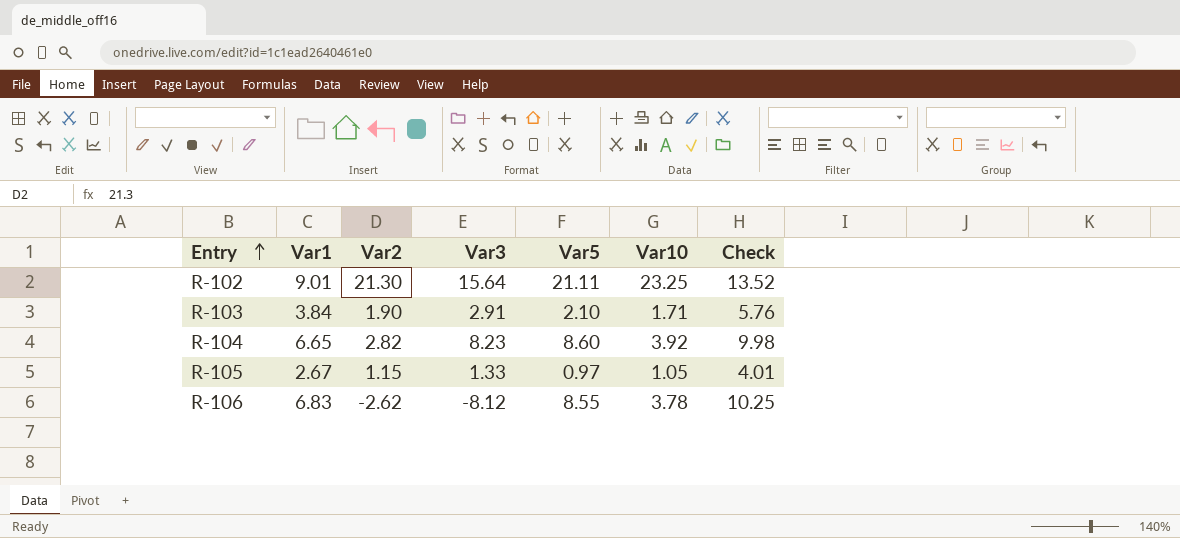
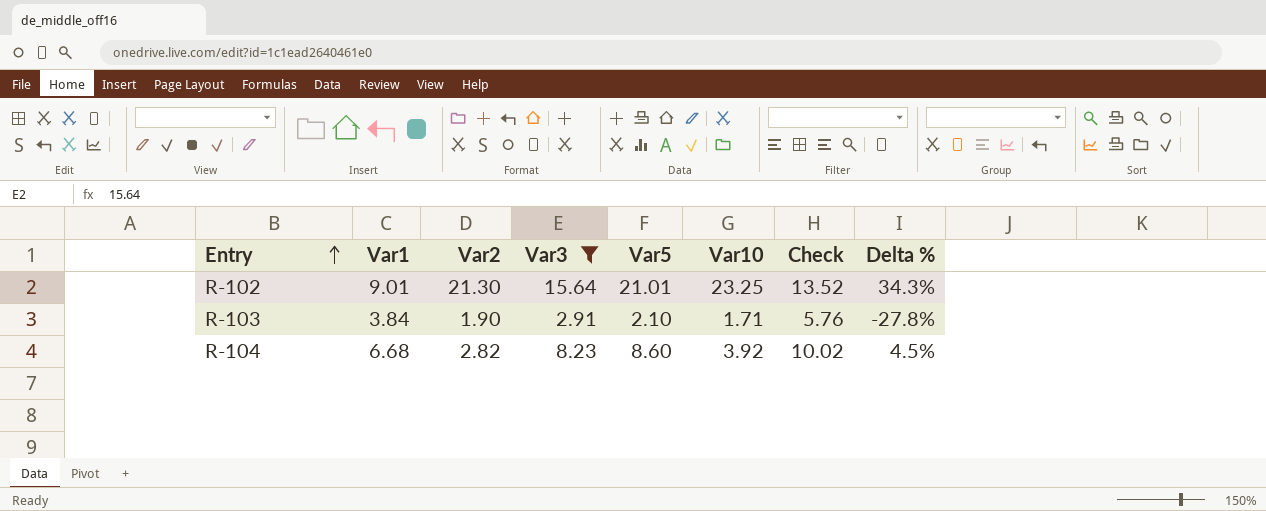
filter: none -> Var3 >= 2.91
column Delta % | formula: none -> ([Var5] - [Var3]) / [Var3]
R-102 | Var5: 21.11 -> 21.01
R-104 | Var1: 6.65 -> 6.68
R-104 | Check: 9.98 -> 10.02

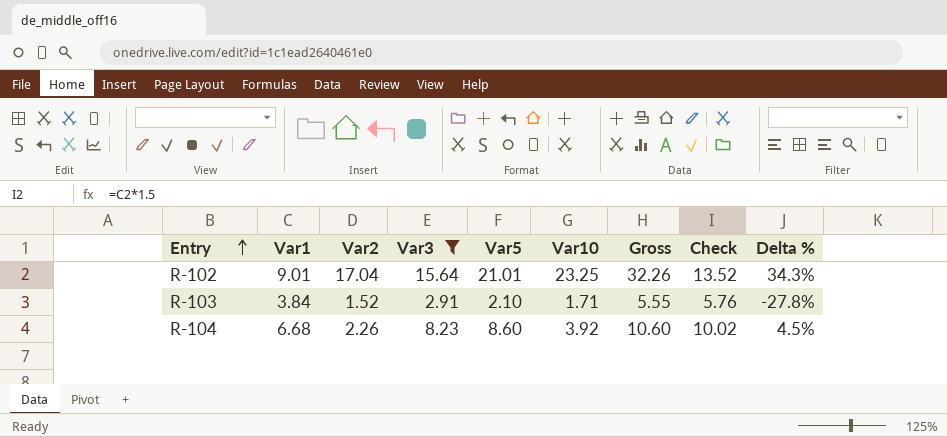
column Gross | formula: none -> [Var1] + [Var10]
R-102 | Var2: 21.30 -> 17.04
R-103 | Var2: 1.90 -> 1.52
R-104 | Var2: 2.82 -> 2.26

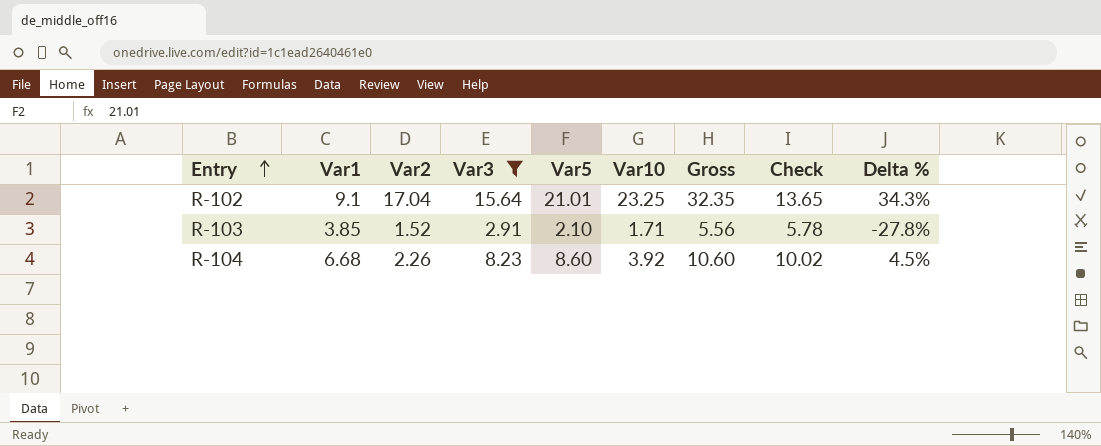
R-102 | Var1: 9.01 -> 9.1
R-102 | Gross: 32.26 -> 32.35
R-102 | Check: 13.52 -> 13.65
R-103 | Var1: 3.84 -> 3.85
R-103 | Gross: 5.55 -> 5.56
R-103 | Check: 5.76 -> 5.78

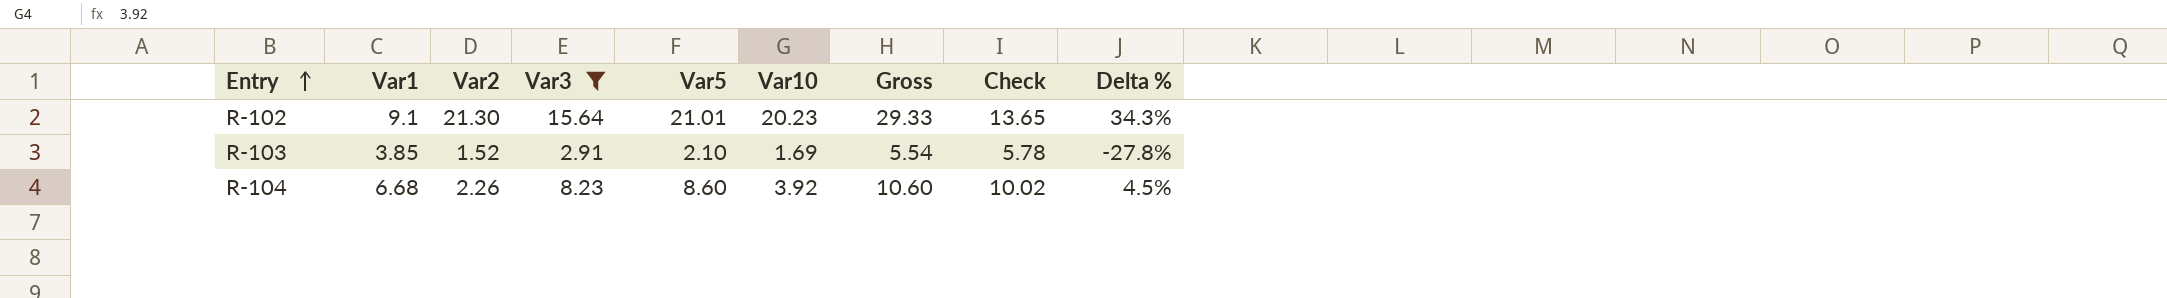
R-102 | Var2: 17.04 -> 21.30
R-102 | Var10: 23.25 -> 20.23
R-102 | Gross: 32.35 -> 29.33
R-103 | Var10: 1.71 -> 1.69
R-103 | Gross: 5.56 -> 5.54

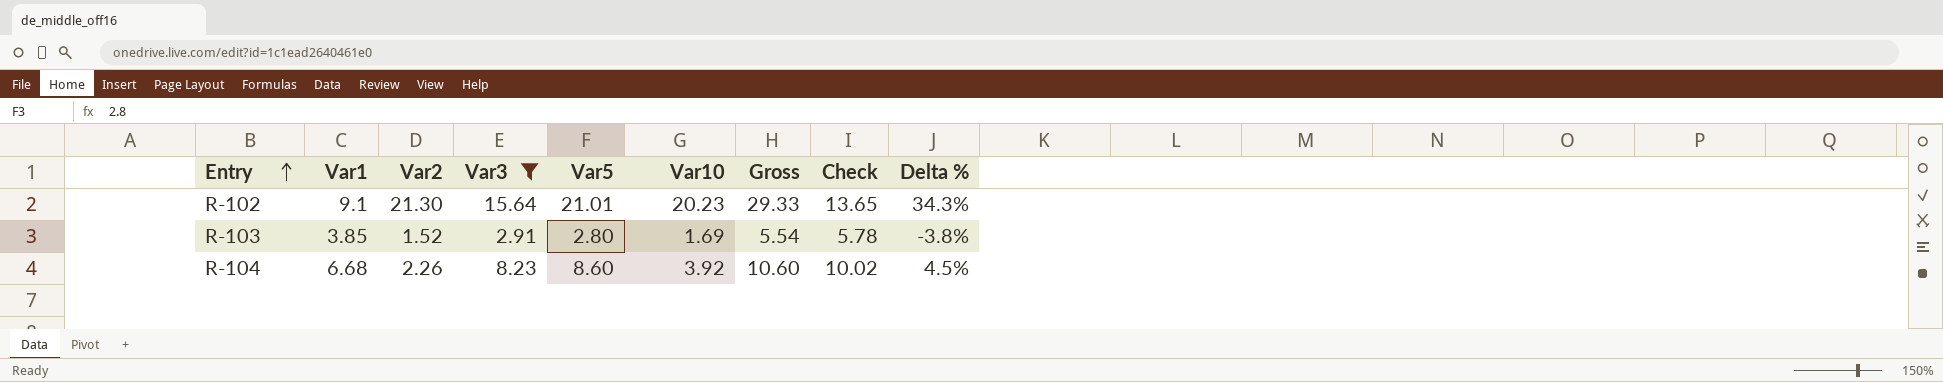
R-103 | Var5: 2.10 -> 2.80
R-103 | Delta %: -27.8% -> -3.8%

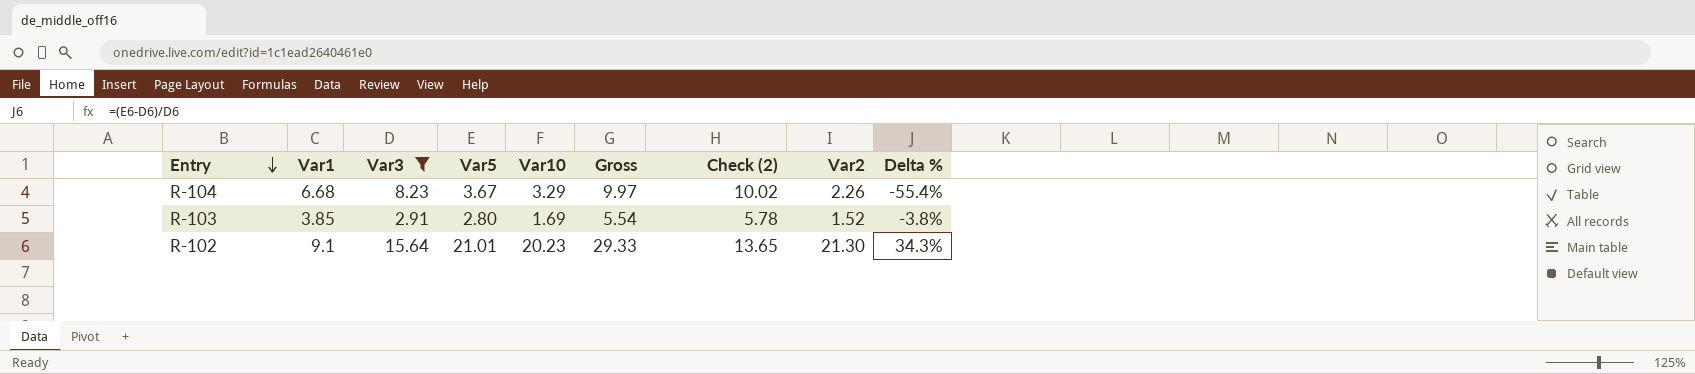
row order: Entry ascending -> Entry descending
column name: Check -> Check (2)
column Var2 | position: 3 -> 8
R-104 | Var5: 8.60 -> 3.67
R-104 | Var10: 3.92 -> 3.29
R-104 | Gross: 10.60 -> 9.97
R-104 | Delta %: 4.5% -> -55.4%

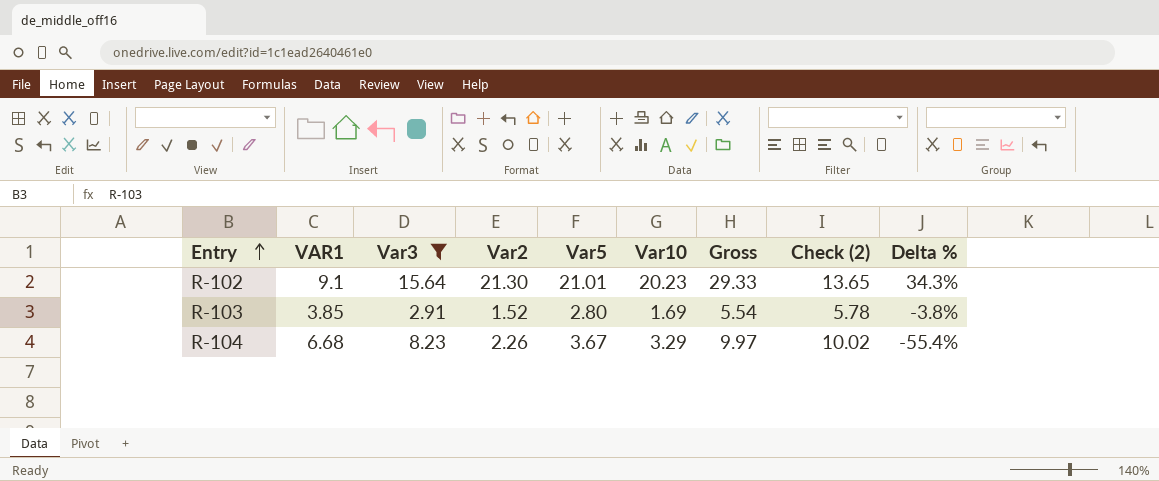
row order: Entry descending -> Entry ascending
column name: Var1 -> VAR1
column Var2 | position: 8 -> 4

